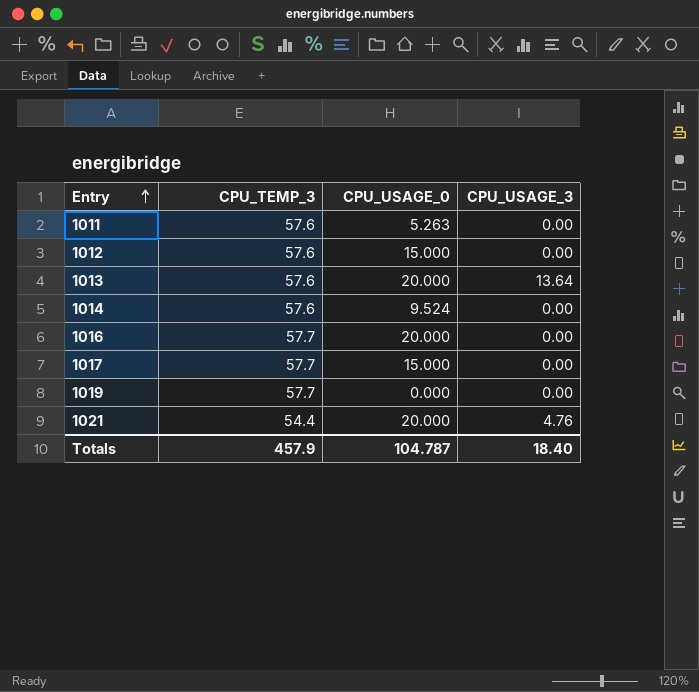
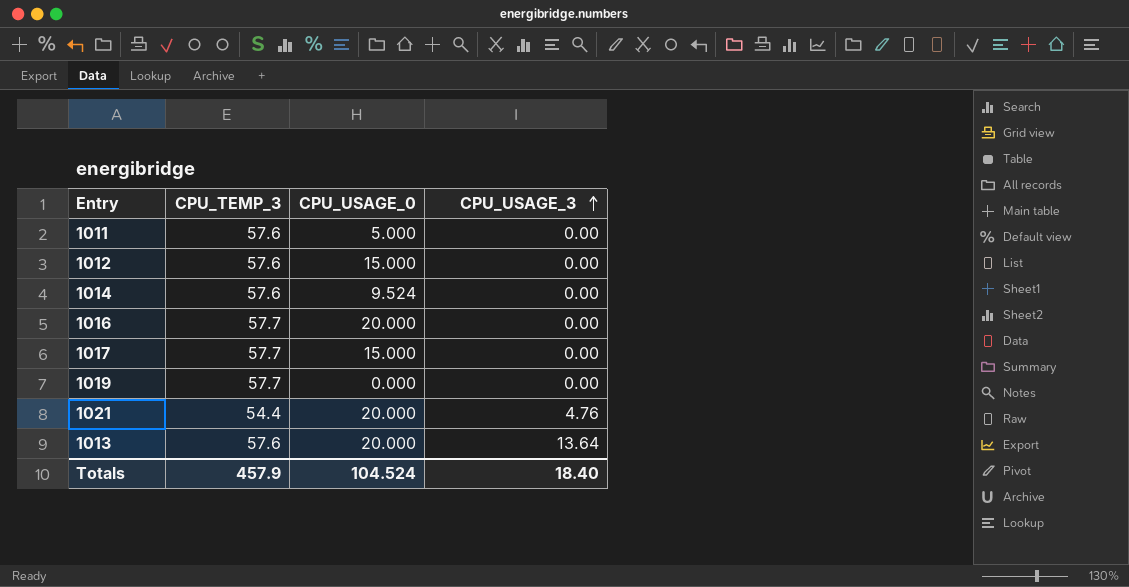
row order: Entry ascending -> CPU_USAGE_3 ascending
1011 | CPU_USAGE_0: 5.263 -> 5.000
Totals | CPU_USAGE_0: 104.787 -> 104.524

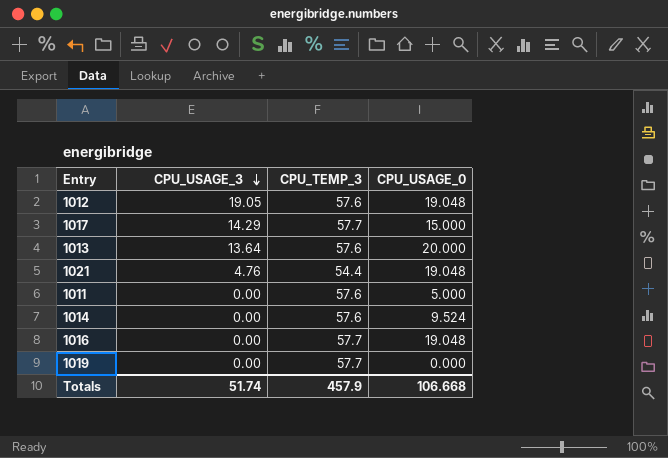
row order: CPU_USAGE_3 ascending -> CPU_USAGE_3 descending
column CPU_USAGE_3 | position: 4 -> 2
1012 | CPU_USAGE_3: 0.00 -> 19.05
1012 | CPU_USAGE_0: 15.000 -> 19.048
1017 | CPU_USAGE_3: 0.00 -> 14.29
1021 | CPU_USAGE_0: 20.000 -> 19.048
1016 | CPU_USAGE_0: 20.000 -> 19.048
Totals | CPU_USAGE_3: 18.40 -> 51.74
Totals | CPU_USAGE_0: 104.524 -> 106.668

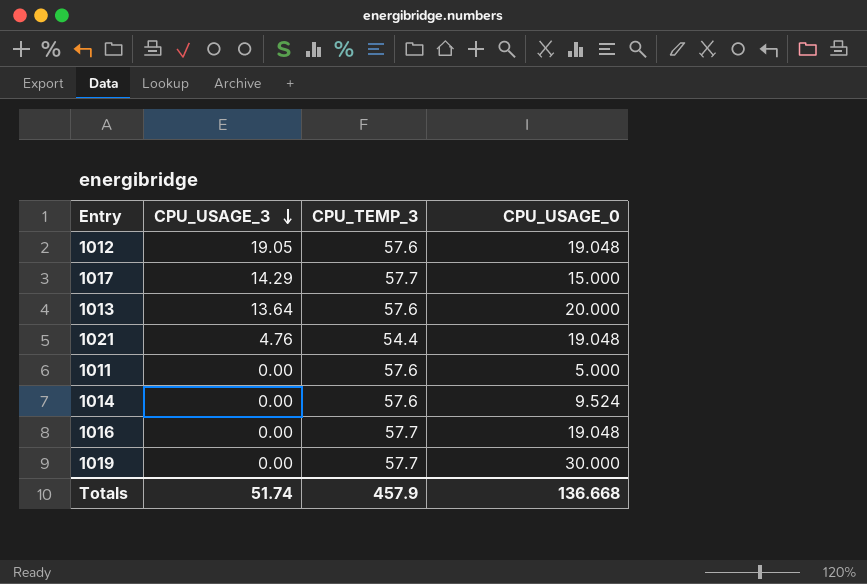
1019 | CPU_USAGE_0: 0.000 -> 30.000
Totals | CPU_USAGE_0: 106.668 -> 136.668

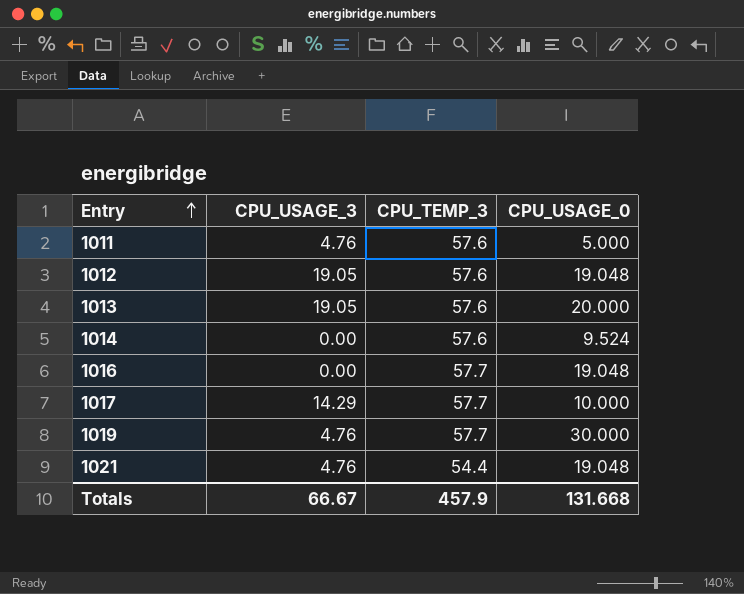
row order: CPU_USAGE_3 descending -> Entry ascending
1011 | CPU_USAGE_3: 0.00 -> 4.76
1013 | CPU_USAGE_3: 13.64 -> 19.05
1017 | CPU_USAGE_0: 15.000 -> 10.000
1019 | CPU_USAGE_3: 0.00 -> 4.76
Totals | CPU_USAGE_3: 51.74 -> 66.67
Totals | CPU_USAGE_0: 136.668 -> 131.668

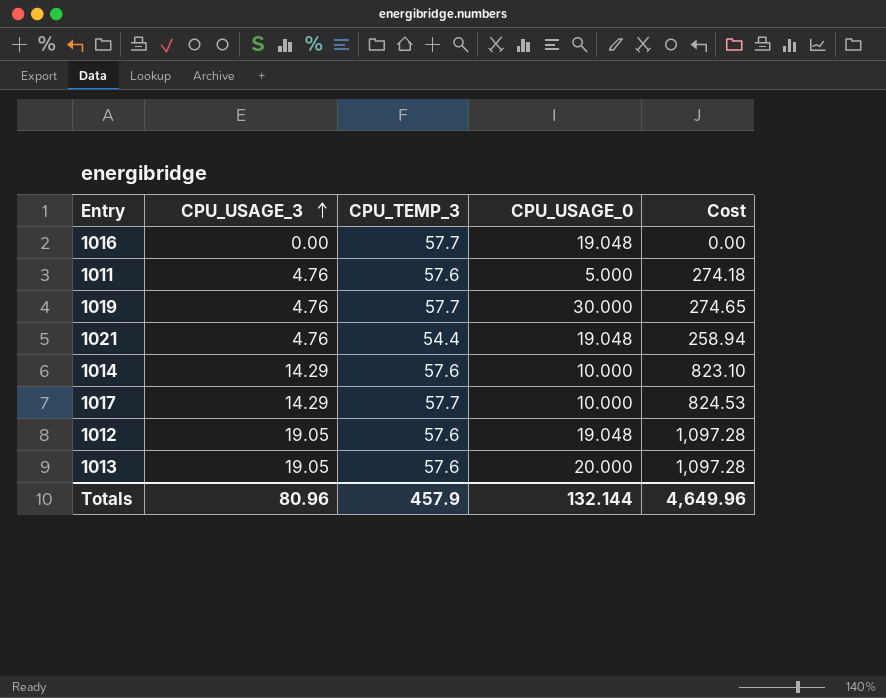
row order: Entry ascending -> CPU_USAGE_3 ascending
column Cost | formula: none -> [CPU_USAGE_3] * [CPU_TEMP_3]
1014 | CPU_USAGE_3: 0.00 -> 14.29
1014 | CPU_USAGE_0: 9.524 -> 10.000
Totals | CPU_USAGE_3: 66.67 -> 80.96
Totals | CPU_USAGE_0: 131.668 -> 132.144

